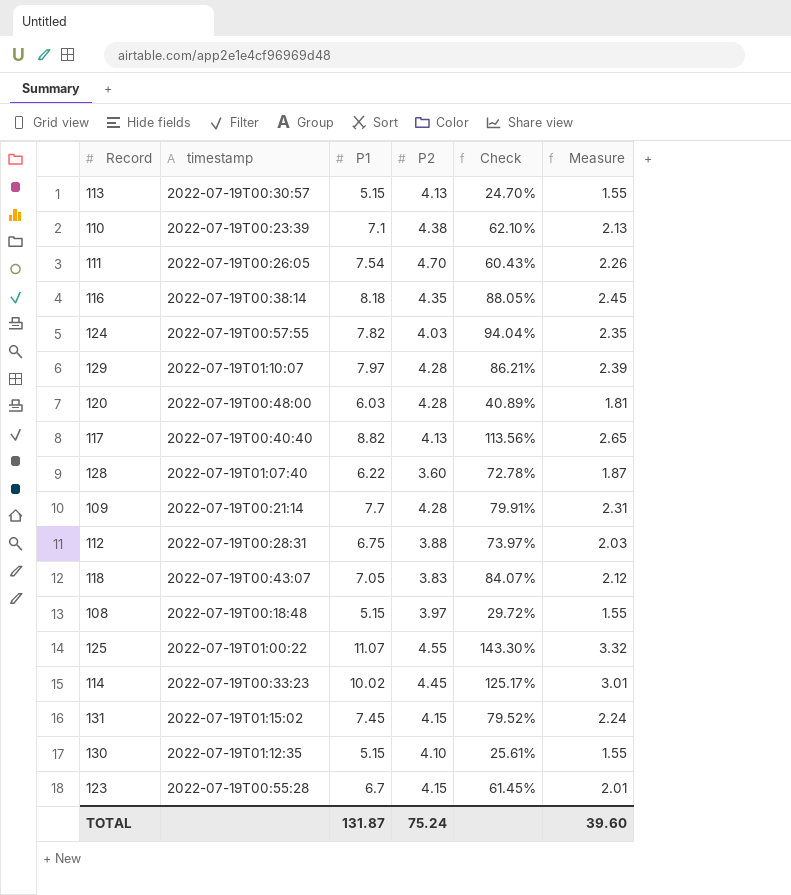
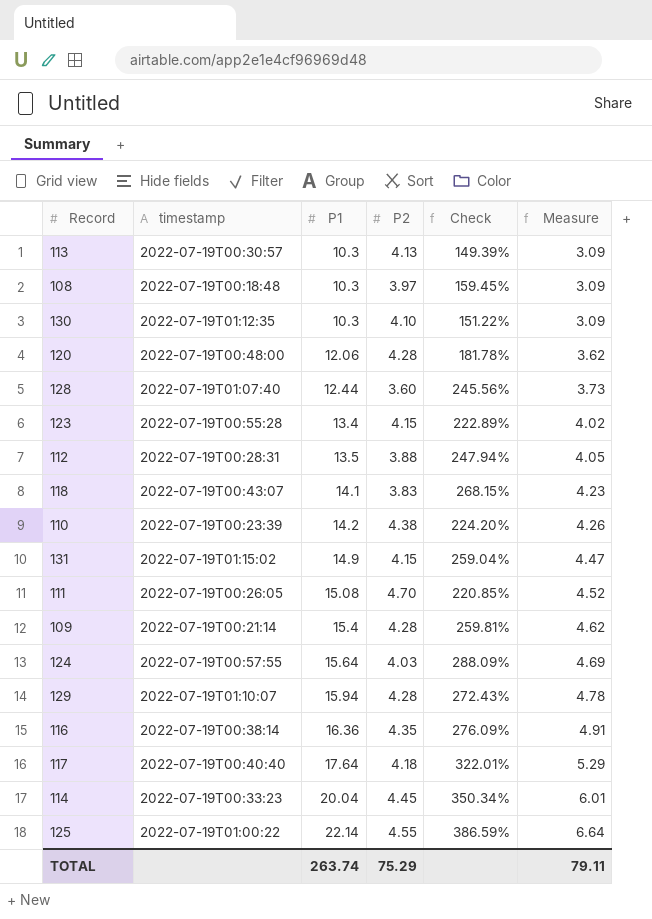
row order: none -> P1 ascending
113 | P1: 5.15 -> 10.3
113 | Check: 24.70% -> 149.39%
113 | Measure: 1.55 -> 3.09
108 | P1: 5.15 -> 10.3
108 | Check: 29.72% -> 159.45%
108 | Measure: 1.55 -> 3.09
130 | P1: 5.15 -> 10.3
130 | Check: 25.61% -> 151.22%
130 | Measure: 1.55 -> 3.09
120 | P1: 6.03 -> 12.06
120 | Check: 40.89% -> 181.78%
120 | Measure: 1.81 -> 3.62
128 | P1: 6.22 -> 12.44
128 | Check: 72.78% -> 245.56%
128 | Measure: 1.87 -> 3.73
123 | P1: 6.7 -> 13.4
123 | Check: 61.45% -> 222.89%
123 | Measure: 2.01 -> 4.02
112 | P1: 6.75 -> 13.5
112 | Check: 73.97% -> 247.94%
112 | Measure: 2.03 -> 4.05
118 | P1: 7.05 -> 14.1
118 | Check: 84.07% -> 268.15%
118 | Measure: 2.12 -> 4.23
110 | P1: 7.1 -> 14.2
110 | Check: 62.10% -> 224.20%
110 | Measure: 2.13 -> 4.26
131 | P1: 7.45 -> 14.9
131 | Check: 79.52% -> 259.04%
131 | Measure: 2.24 -> 4.47
111 | P1: 7.54 -> 15.08
111 | Check: 60.43% -> 220.85%
111 | Measure: 2.26 -> 4.52
109 | P1: 7.7 -> 15.4
109 | Check: 79.91% -> 259.81%
109 | Measure: 2.31 -> 4.62
124 | P1: 7.82 -> 15.64
124 | Check: 94.04% -> 288.09%
124 | Measure: 2.35 -> 4.69
129 | P1: 7.97 -> 15.94
129 | Check: 86.21% -> 272.43%
129 | Measure: 2.39 -> 4.78
116 | P1: 8.18 -> 16.36
116 | Check: 88.05% -> 276.09%
116 | Measure: 2.45 -> 4.91
117 | P1: 8.82 -> 17.64
117 | P2: 4.13 -> 4.18
117 | Check: 113.56% -> 322.01%
117 | Measure: 2.65 -> 5.29
114 | P1: 10.02 -> 20.04
114 | Check: 125.17% -> 350.34%
114 | Measure: 3.01 -> 6.01
125 | P1: 11.07 -> 22.14
125 | Check: 143.30% -> 386.59%
125 | Measure: 3.32 -> 6.64
TOTAL | P1: 131.87 -> 263.74
TOTAL | P2: 75.24 -> 75.29
TOTAL | Measure: 39.60 -> 79.11

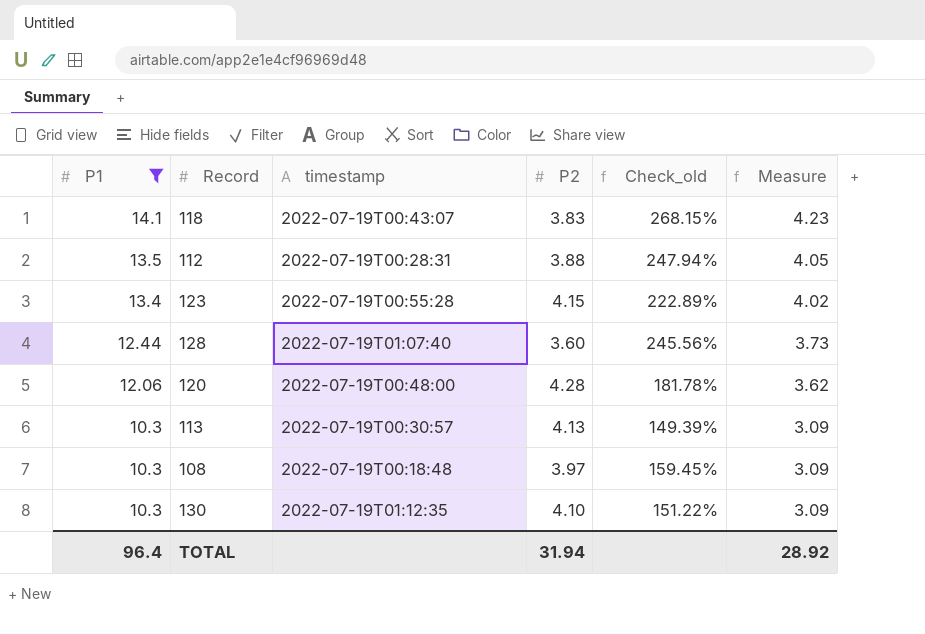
filter: none -> P1 <= 14.1
row order: P1 ascending -> P1 descending
column P1 | position: 3 -> 1
column name: Check -> Check_old
TOTAL | P1: 263.74 -> 96.4
TOTAL | P2: 75.29 -> 31.94
TOTAL | Measure: 79.11 -> 28.92

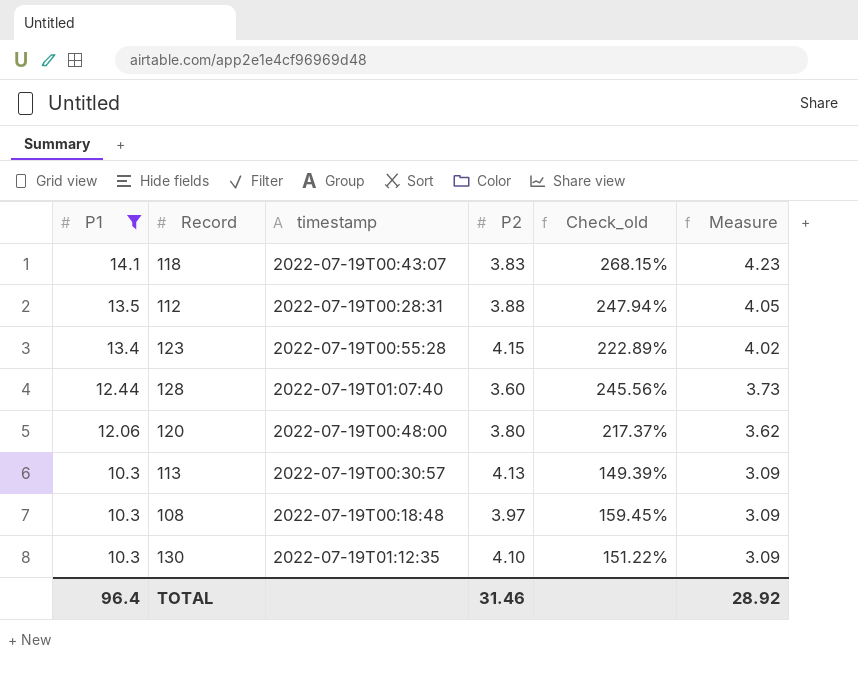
120 | P2: 4.28 -> 3.80
120 | Check_old: 181.78% -> 217.37%
TOTAL | P2: 31.94 -> 31.46

